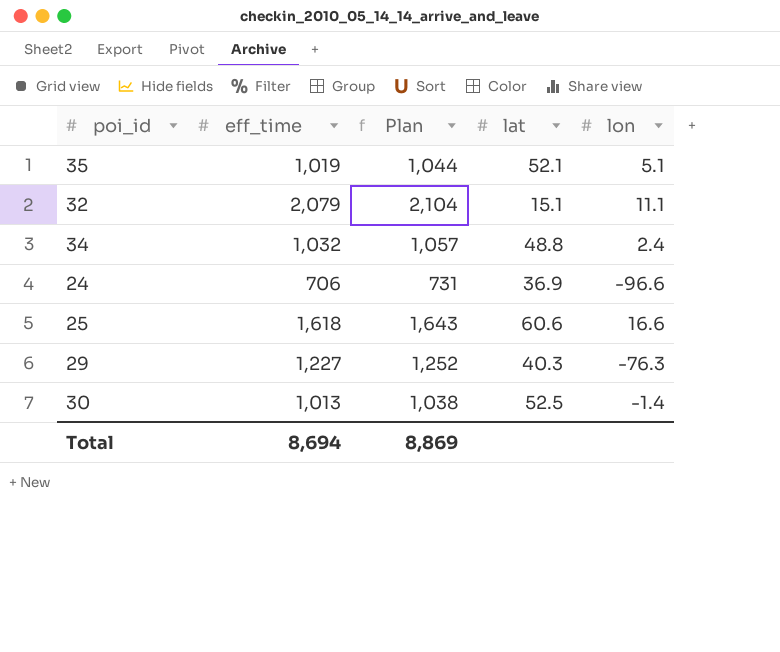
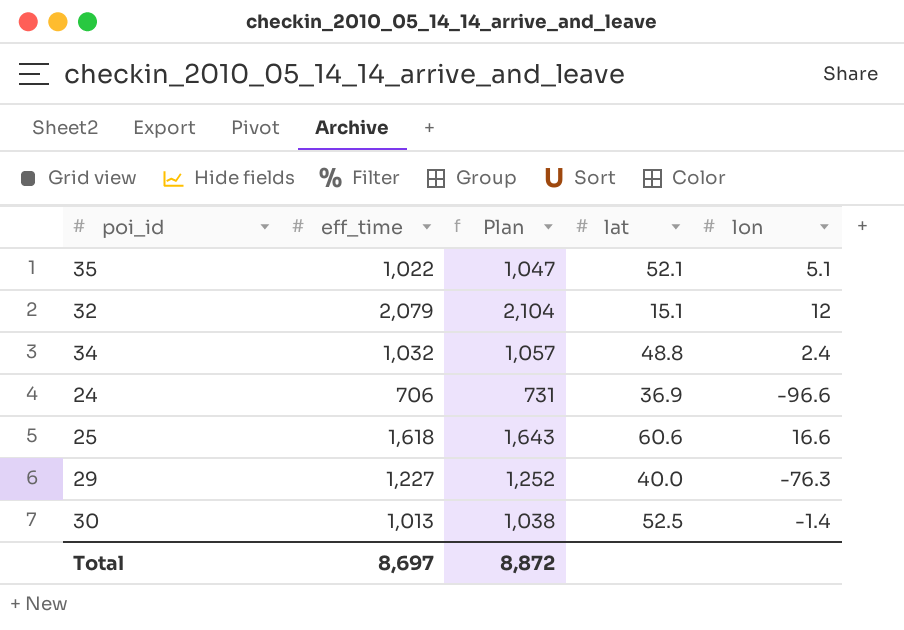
35 | eff_time: 1,019 -> 1,022
35 | Plan: 1,044 -> 1,047
32 | lon: 11.1 -> 12
29 | lat: 40.3 -> 40.0
Total | eff_time: 8,694 -> 8,697
Total | Plan: 8,869 -> 8,872

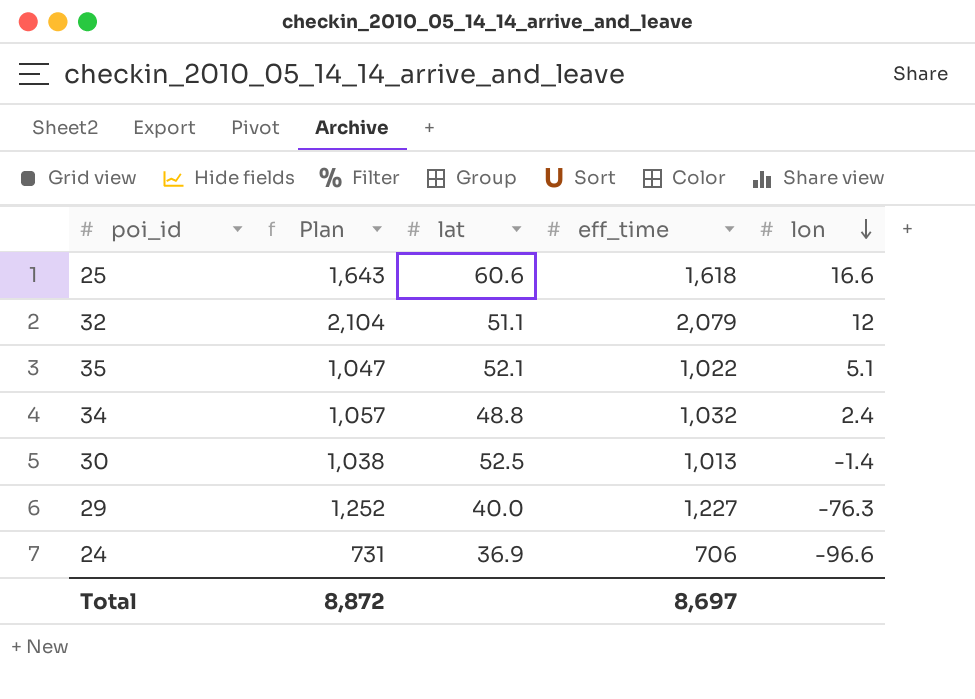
row order: none -> lon descending
column eff_time | position: 2 -> 4
32 | lat: 15.1 -> 51.1

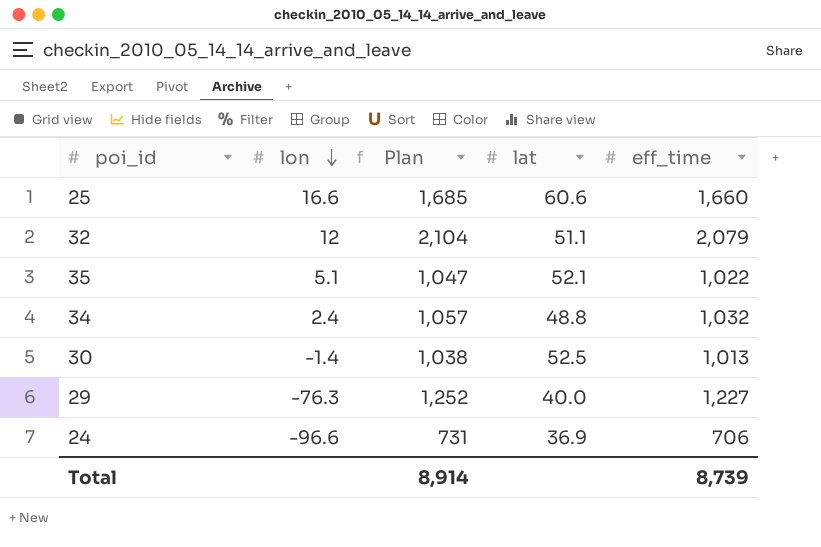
column lon | position: 5 -> 2
25 | Plan: 1,643 -> 1,685
25 | eff_time: 1,618 -> 1,660
Total | Plan: 8,872 -> 8,914
Total | eff_time: 8,697 -> 8,739

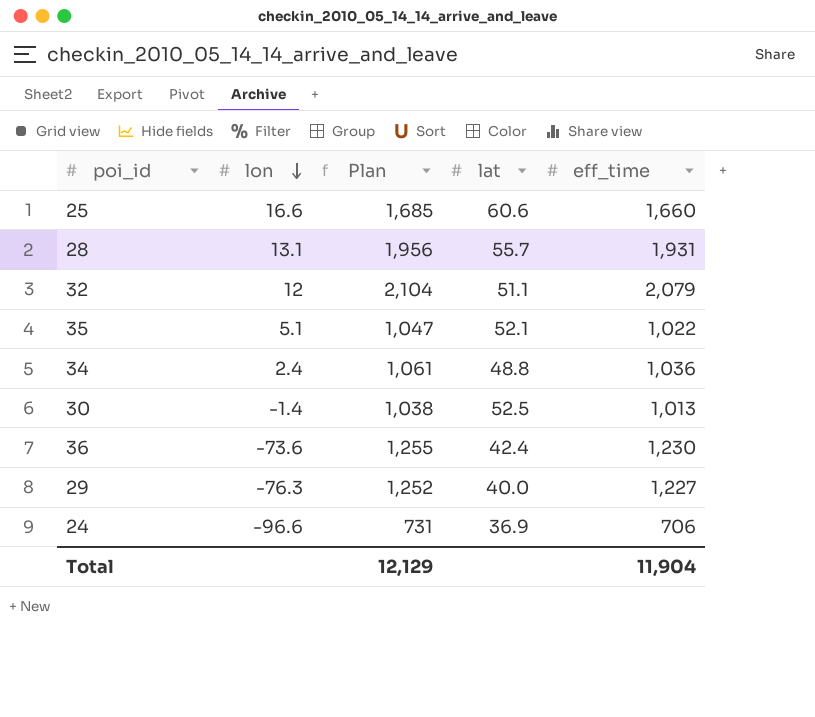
row 28: none -> 13.1 | 1,956 | 55.7 | 1,931
34 | Plan: 1,057 -> 1,061
34 | eff_time: 1,032 -> 1,036
row 36: none -> -73.6 | 1,255 | 42.4 | 1,230
Total | Plan: 8,914 -> 12,129
Total | eff_time: 8,739 -> 11,904

